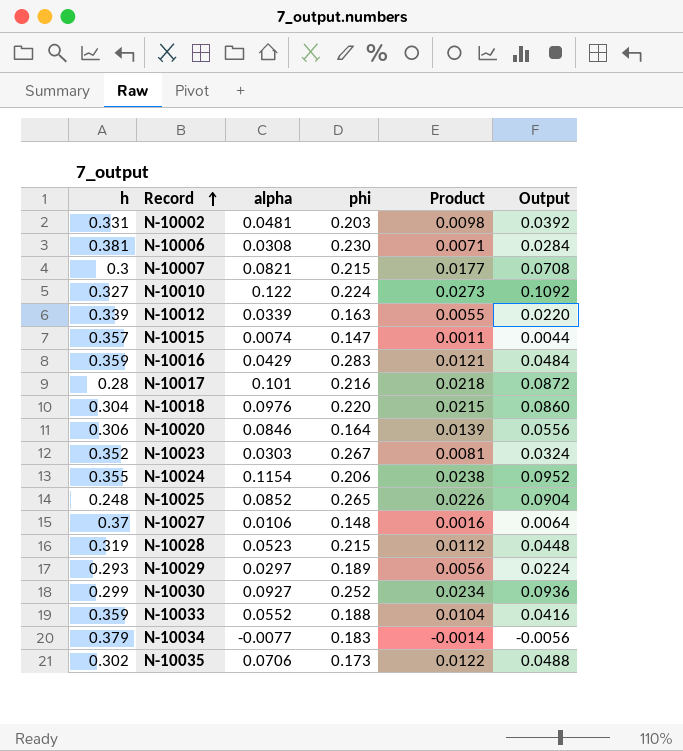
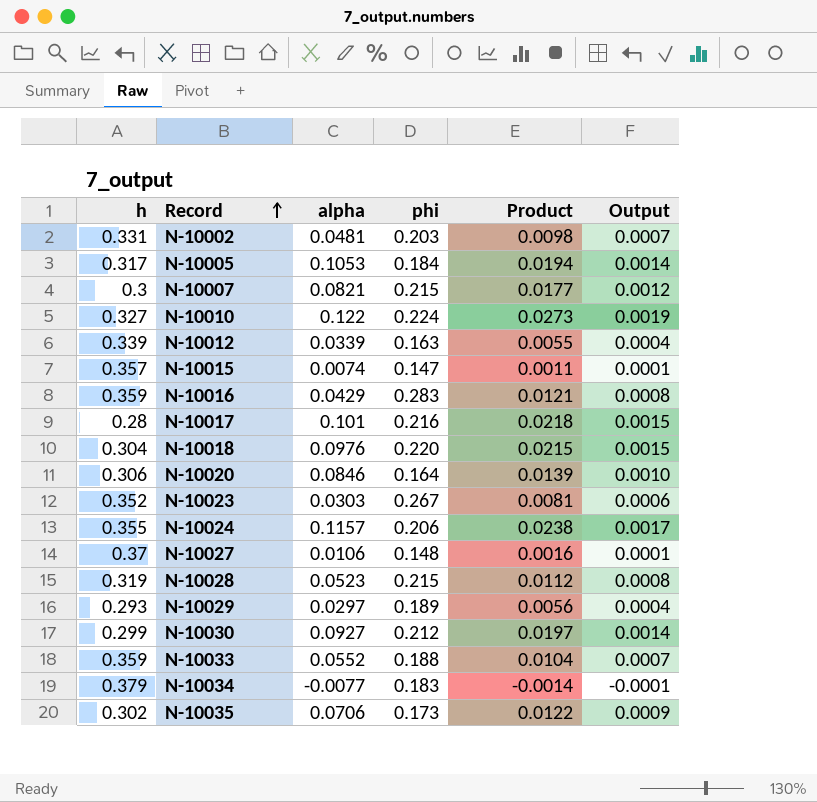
column Output | formula: [Product] * 4 -> [Product] * 0.07
row N-10006: 0.381 | 0.0308 | 0.230 | 0.0071 | 0.0284 -> none
row N-10025: 0.248 | 0.0852 | 0.265 | 0.0226 | 0.0904 -> none
row N-10005: none -> 0.317 | 0.1053 | 0.184 | 0.0194 | 0.0014
N-10024 | alpha: 0.1154 -> 0.1157
N-10030 | phi: 0.252 -> 0.212
N-10030 | Product: 0.0234 -> 0.0197

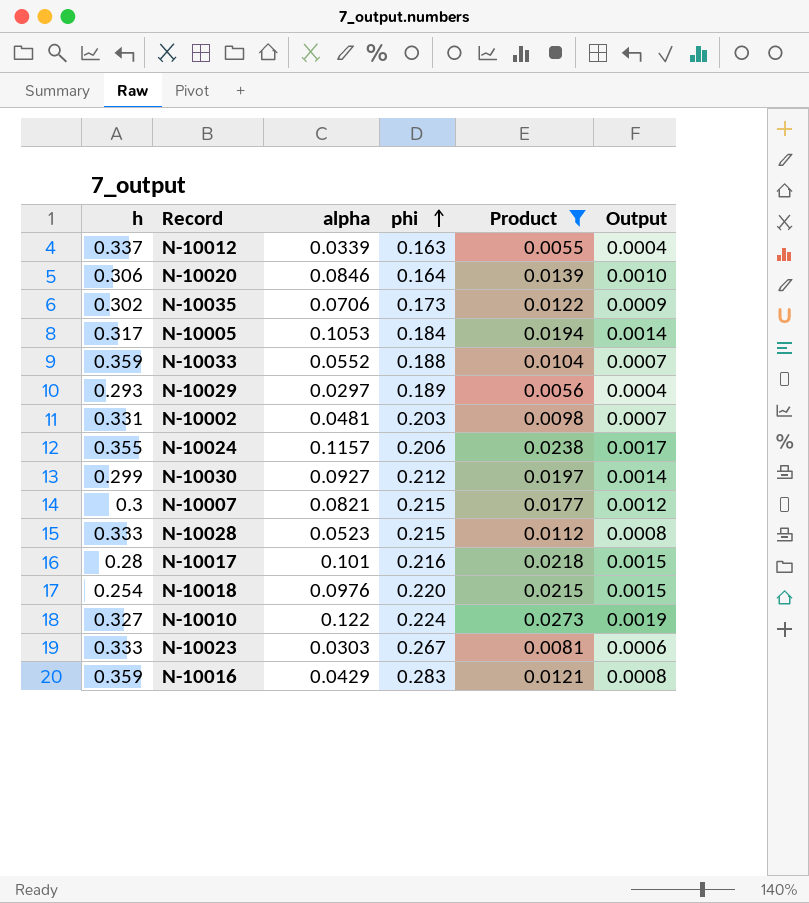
filter: none -> Product >= 0.0055
row order: Record ascending -> phi ascending
N-10012 | h: 0.339 -> 0.337
N-10028 | h: 0.319 -> 0.333
N-10018 | h: 0.304 -> 0.254
N-10023 | h: 0.352 -> 0.333

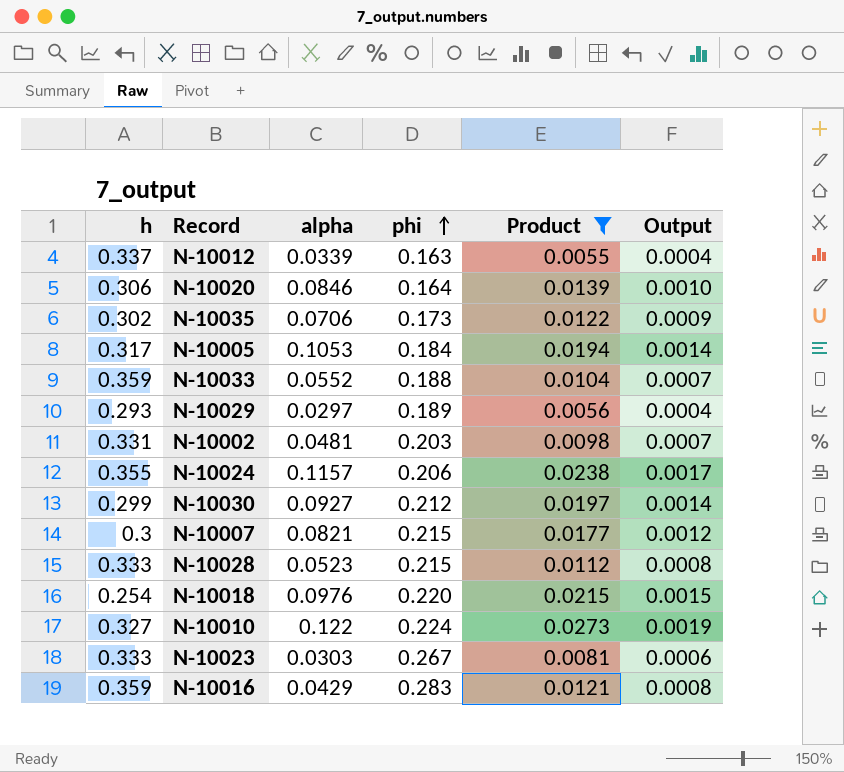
row N-10017: 0.28 | 0.101 | 0.216 | 0.0218 | 0.0015 -> none

